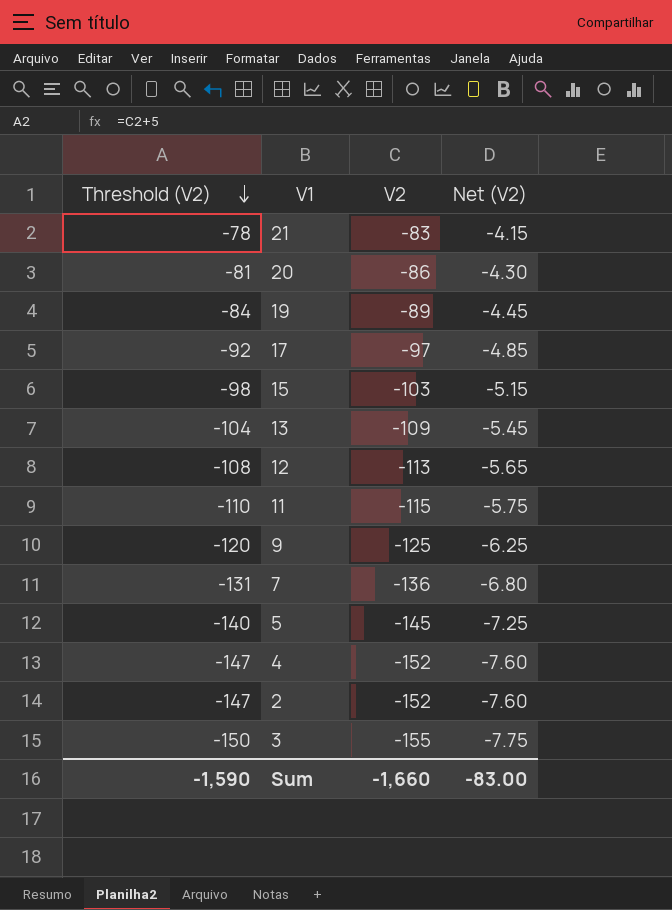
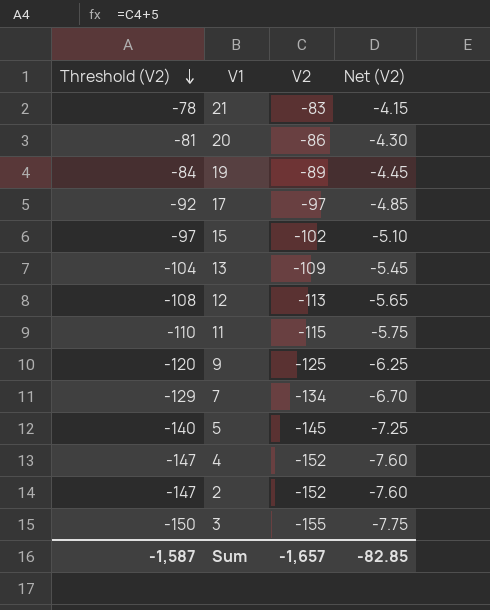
15 | Threshold (V2): -98 -> -97
15 | V2: -103 -> -102
15 | Net (V2): -5.15 -> -5.10
7 | Threshold (V2): -131 -> -129
7 | V2: -136 -> -134
7 | Net (V2): -6.80 -> -6.70
Sum | Threshold (V2): -1,590 -> -1,587
Sum | V2: -1,660 -> -1,657
Sum | Net (V2): -83.00 -> -82.85

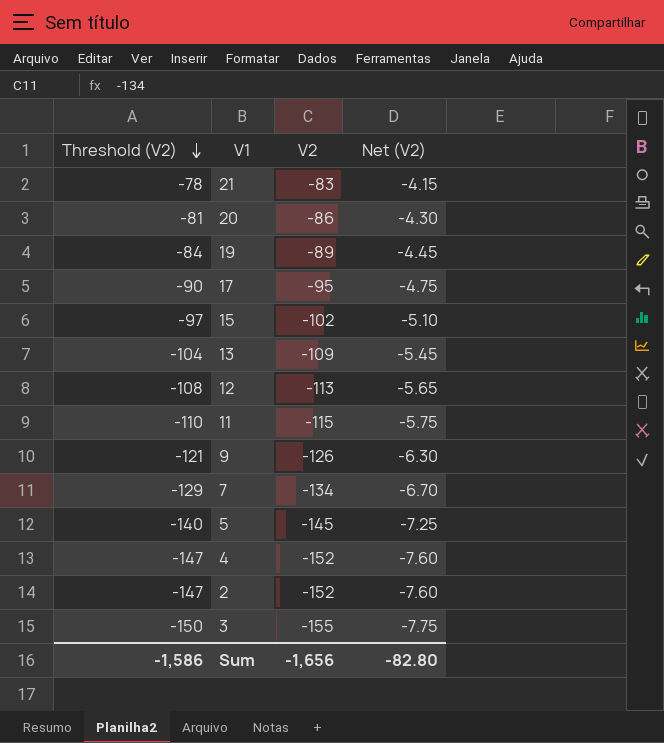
17 | Threshold (V2): -92 -> -90
17 | V2: -97 -> -95
17 | Net (V2): -4.85 -> -4.75
9 | Threshold (V2): -120 -> -121
9 | V2: -125 -> -126
9 | Net (V2): -6.25 -> -6.30
Sum | Threshold (V2): -1,587 -> -1,586
Sum | V2: -1,657 -> -1,656
Sum | Net (V2): -82.85 -> -82.80

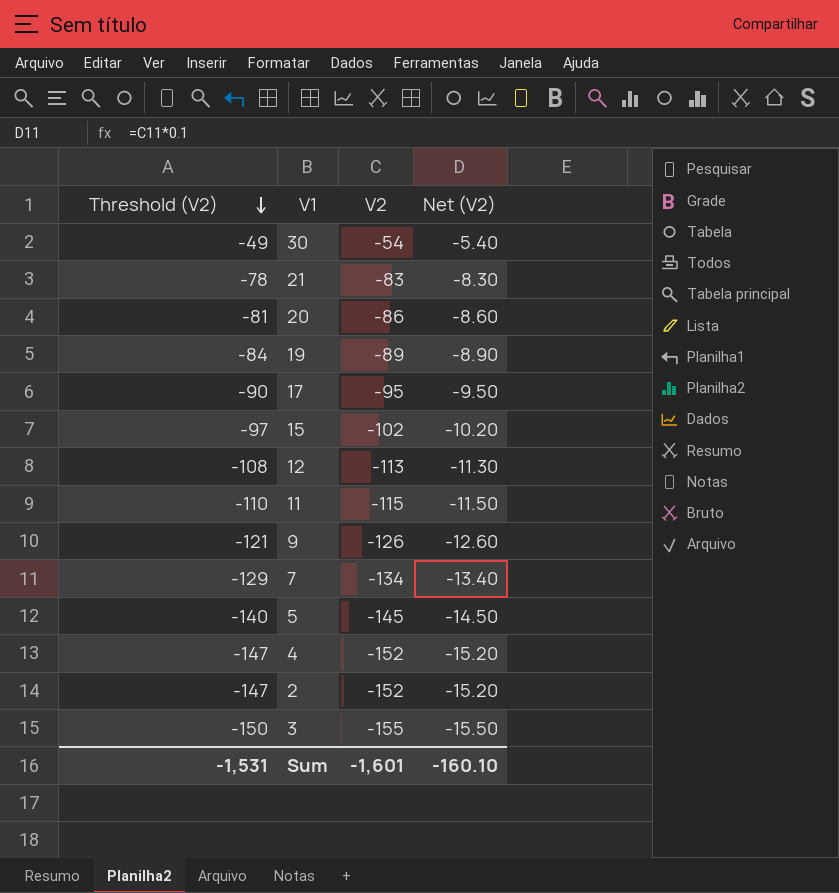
column Net (V2) | formula: [V2] * 0.05 -> [V2] * 0.1
row 13: -104 | -109 | -5.45 -> none
row 30: none -> -49 | -54 | -5.40
Sum | Threshold (V2): -1,586 -> -1,531
Sum | V2: -1,656 -> -1,601
Sum | Net (V2): -82.80 -> -160.10

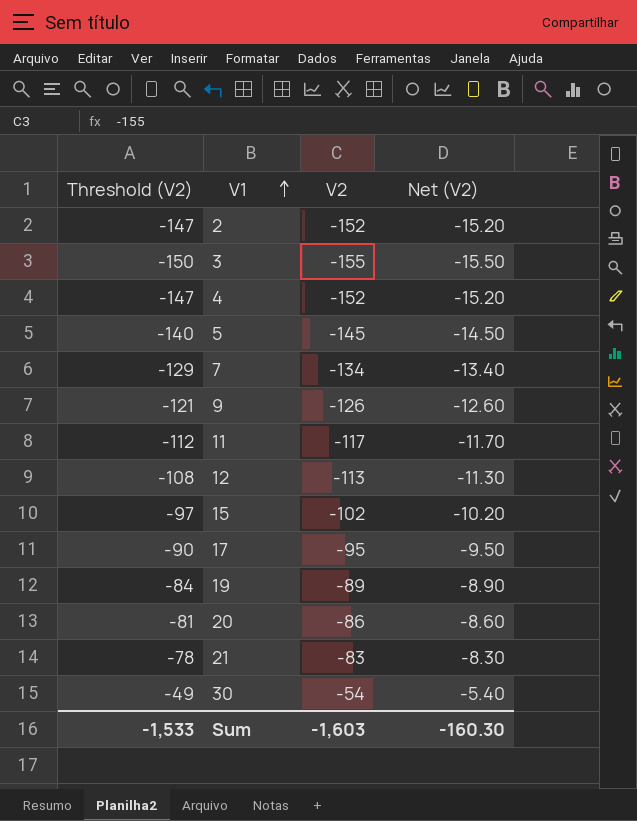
row order: Threshold (V2) descending -> V1 ascending
11 | Threshold (V2): -110 -> -112
11 | V2: -115 -> -117
11 | Net (V2): -11.50 -> -11.70
Sum | Threshold (V2): -1,531 -> -1,533
Sum | V2: -1,601 -> -1,603
Sum | Net (V2): -160.10 -> -160.30

